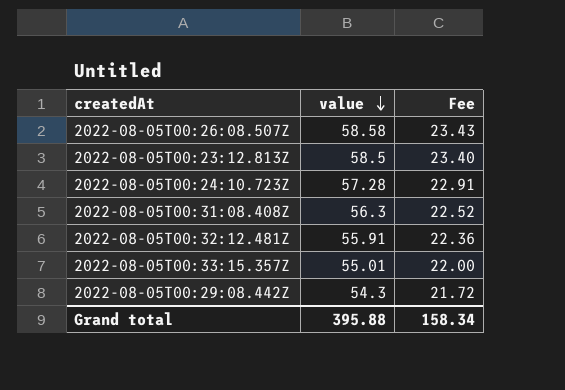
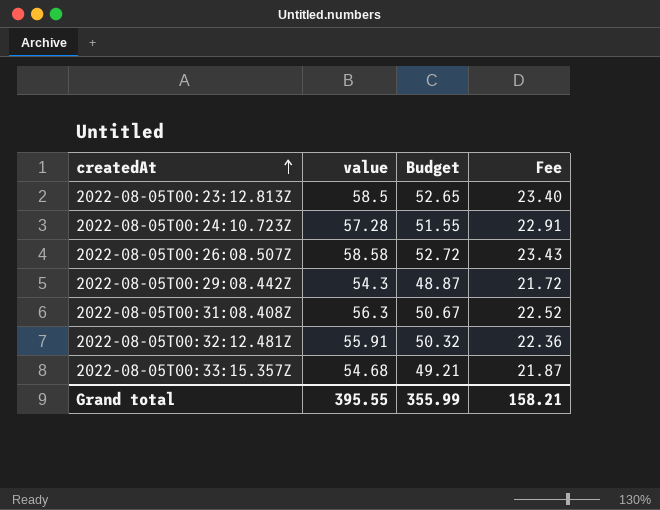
row order: value descending -> createdAt ascending
column Budget | formula: none -> [value] * 0.9
2022-08-05T00:33:15.357Z | value: 55.01 -> 54.68
2022-08-05T00:33:15.357Z | Fee: 22.00 -> 21.87
Grand total | value: 395.88 -> 395.55
Grand total | Fee: 158.34 -> 158.21

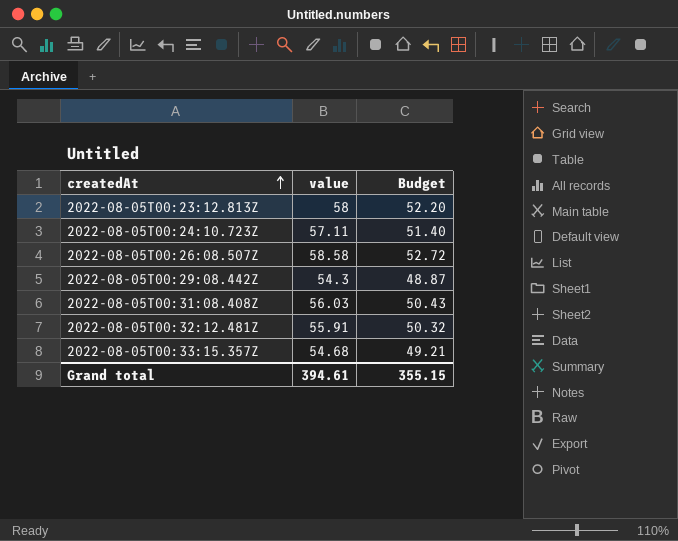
column Fee | formula: [value] * 0.4 -> none
2022-08-05T00:23:12.813Z | value: 58.5 -> 58
2022-08-05T00:23:12.813Z | Budget: 52.65 -> 52.20
2022-08-05T00:24:10.723Z | value: 57.28 -> 57.11
2022-08-05T00:24:10.723Z | Budget: 51.55 -> 51.40
2022-08-05T00:31:08.408Z | value: 56.3 -> 56.03
2022-08-05T00:31:08.408Z | Budget: 50.67 -> 50.43
Grand total | value: 395.55 -> 394.61
Grand total | Budget: 355.99 -> 355.15

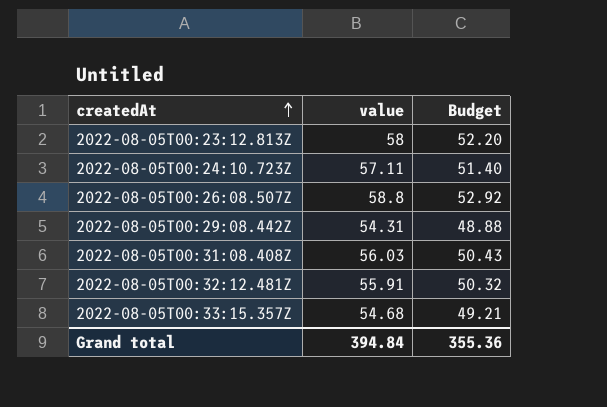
2022-08-05T00:26:08.507Z | value: 58.58 -> 58.8
2022-08-05T00:26:08.507Z | Budget: 52.72 -> 52.92
2022-08-05T00:29:08.442Z | value: 54.3 -> 54.31
2022-08-05T00:29:08.442Z | Budget: 48.87 -> 48.88
Grand total | value: 394.61 -> 394.84
Grand total | Budget: 355.15 -> 355.36

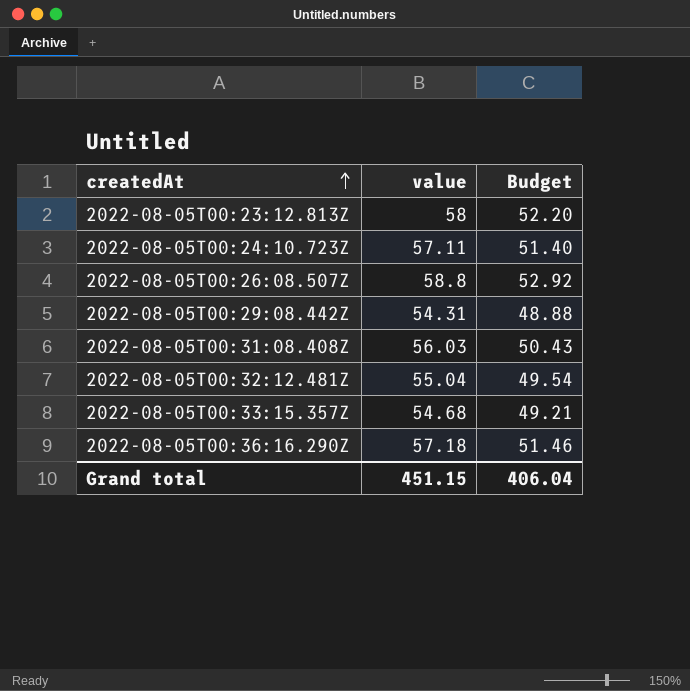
2022-08-05T00:32:12.481Z | value: 55.91 -> 55.04
2022-08-05T00:32:12.481Z | Budget: 50.32 -> 49.54
row 2022-08-05T00:36:16.290Z: none -> 57.18 | 51.46
Grand total | value: 394.84 -> 451.15
Grand total | Budget: 355.36 -> 406.04

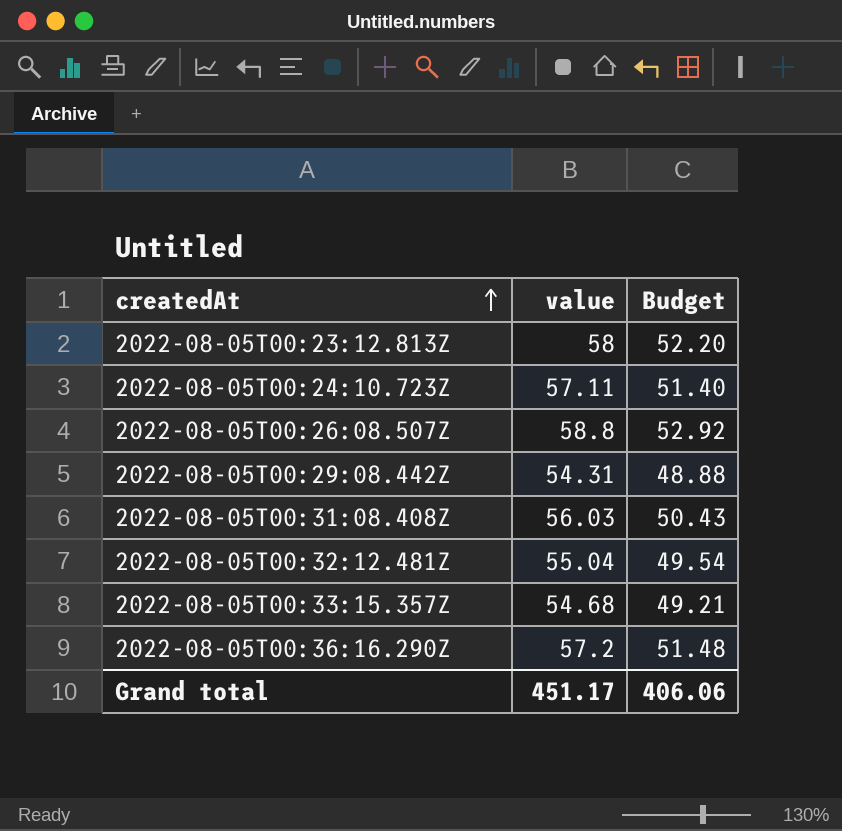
2022-08-05T00:36:16.290Z | value: 57.18 -> 57.2
2022-08-05T00:36:16.290Z | Budget: 51.46 -> 51.48
Grand total | value: 451.15 -> 451.17
Grand total | Budget: 406.04 -> 406.06

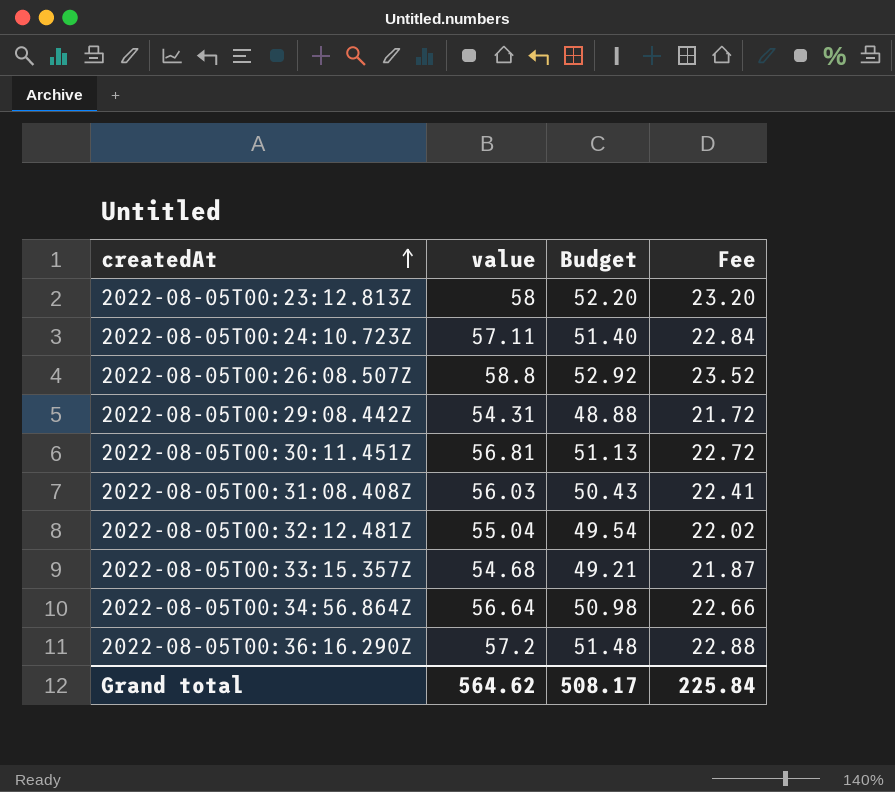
column Fee | formula: none -> [value] * 0.4
row 2022-08-05T00:30:11.451Z: none -> 56.81 | 51.13 | 22.72
row 2022-08-05T00:34:56.864Z: none -> 56.64 | 50.98 | 22.66
Grand total | value: 451.17 -> 564.62
Grand total | Budget: 406.06 -> 508.17

